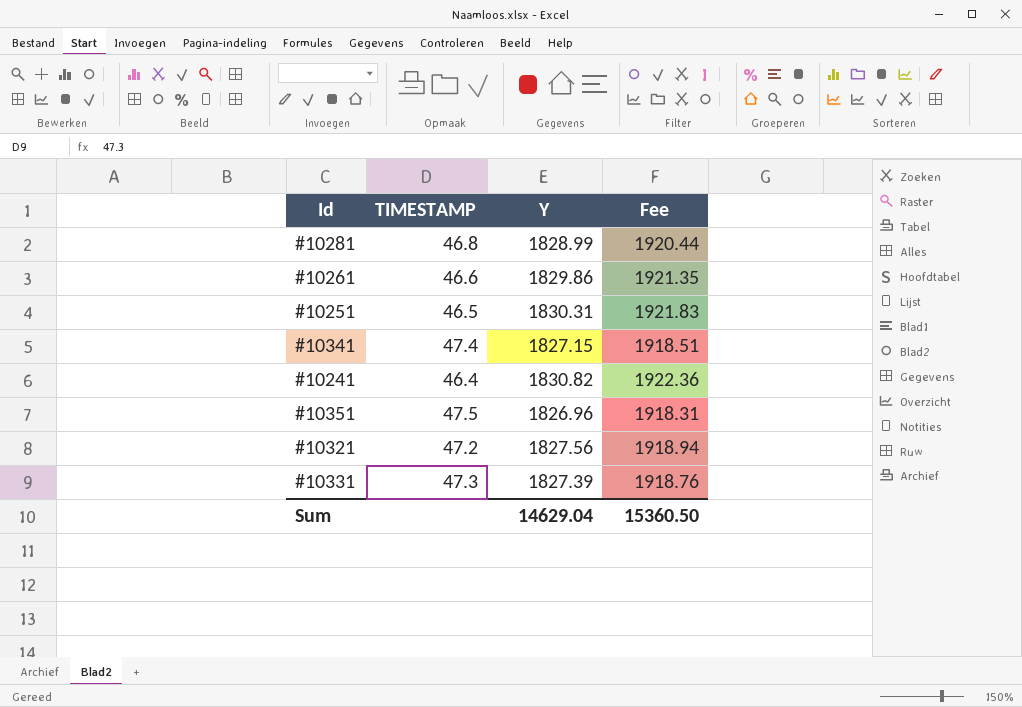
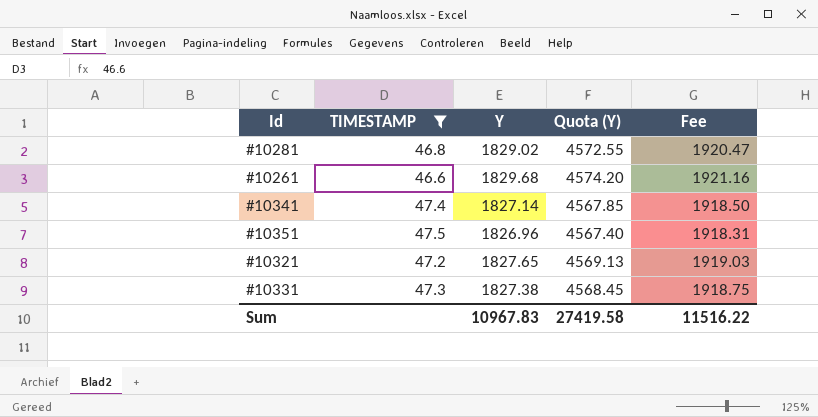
filter: none -> TIMESTAMP >= 46.6
column Quota (Y) | formula: none -> [Y] * 2.5
#10281 | Y: 1828.99 -> 1829.02
#10281 | Fee: 1920.44 -> 1920.47
#10261 | Y: 1829.86 -> 1829.68
#10261 | Fee: 1921.35 -> 1921.16
#10341 | Y: 1827.15 -> 1827.14
#10341 | Fee: 1918.51 -> 1918.50
#10321 | Y: 1827.56 -> 1827.65
#10321 | Fee: 1918.94 -> 1919.03
#10331 | Y: 1827.39 -> 1827.38
#10331 | Fee: 1918.76 -> 1918.75
Sum | Y: 14629.04 -> 10967.83
Sum | Fee: 15360.50 -> 11516.22

